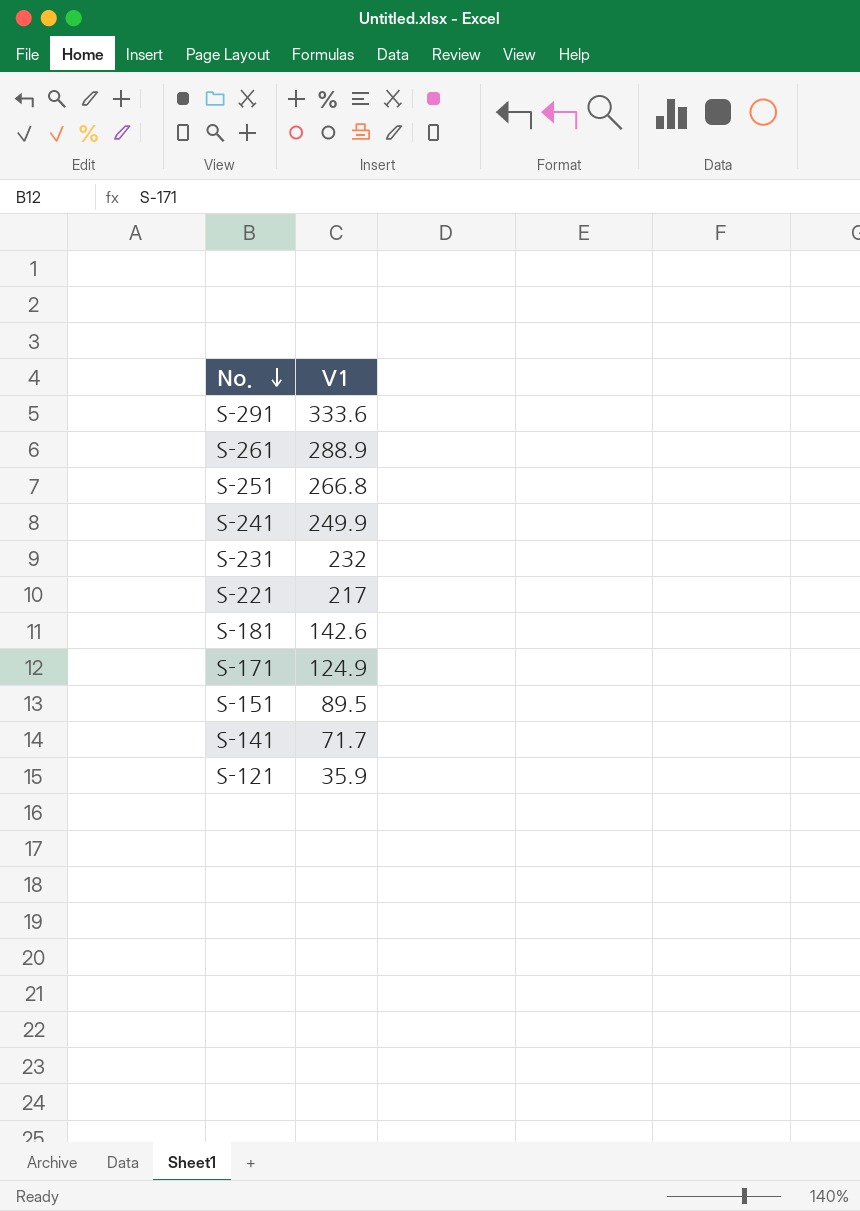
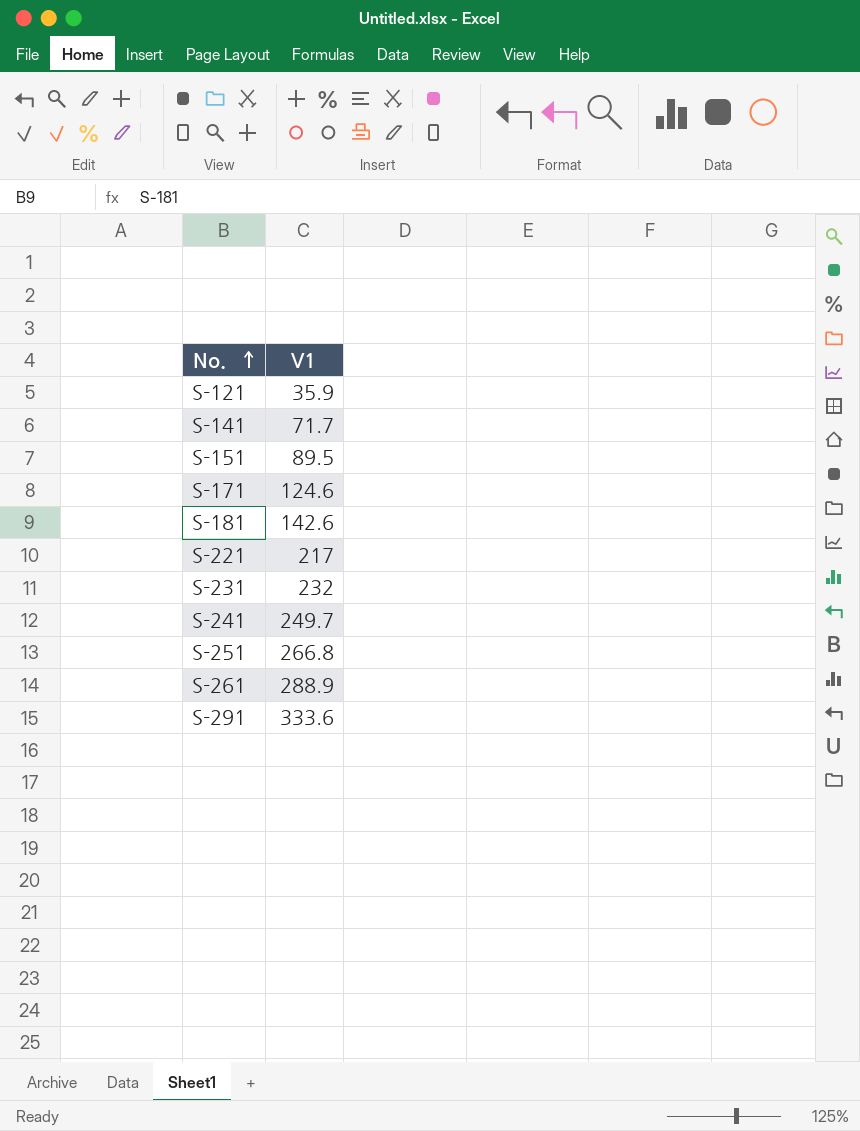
row order: No. descending -> No. ascending
S-171 | V1: 124.9 -> 124.6
S-241 | V1: 249.9 -> 249.7

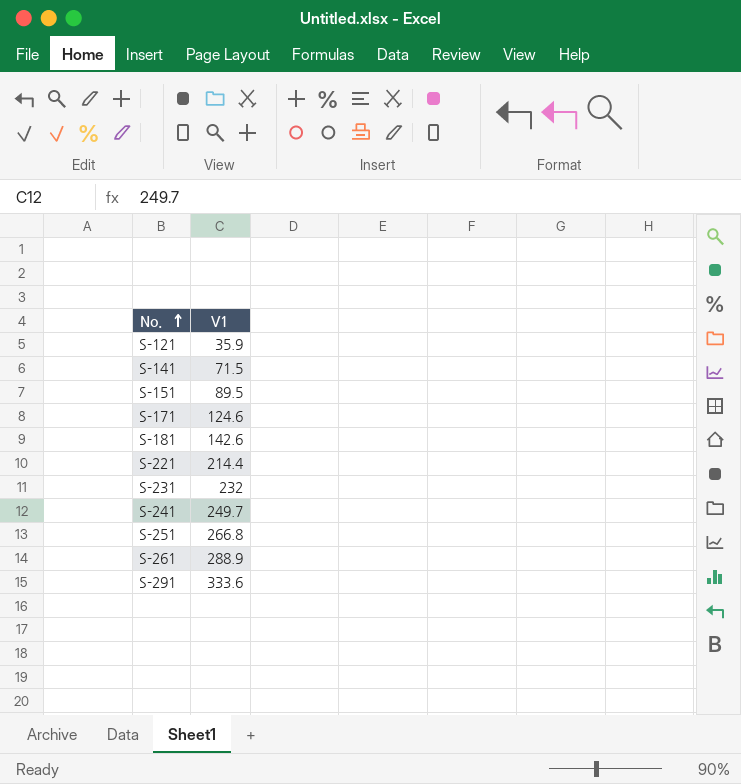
S-141 | V1: 71.7 -> 71.5
S-221 | V1: 217 -> 214.4

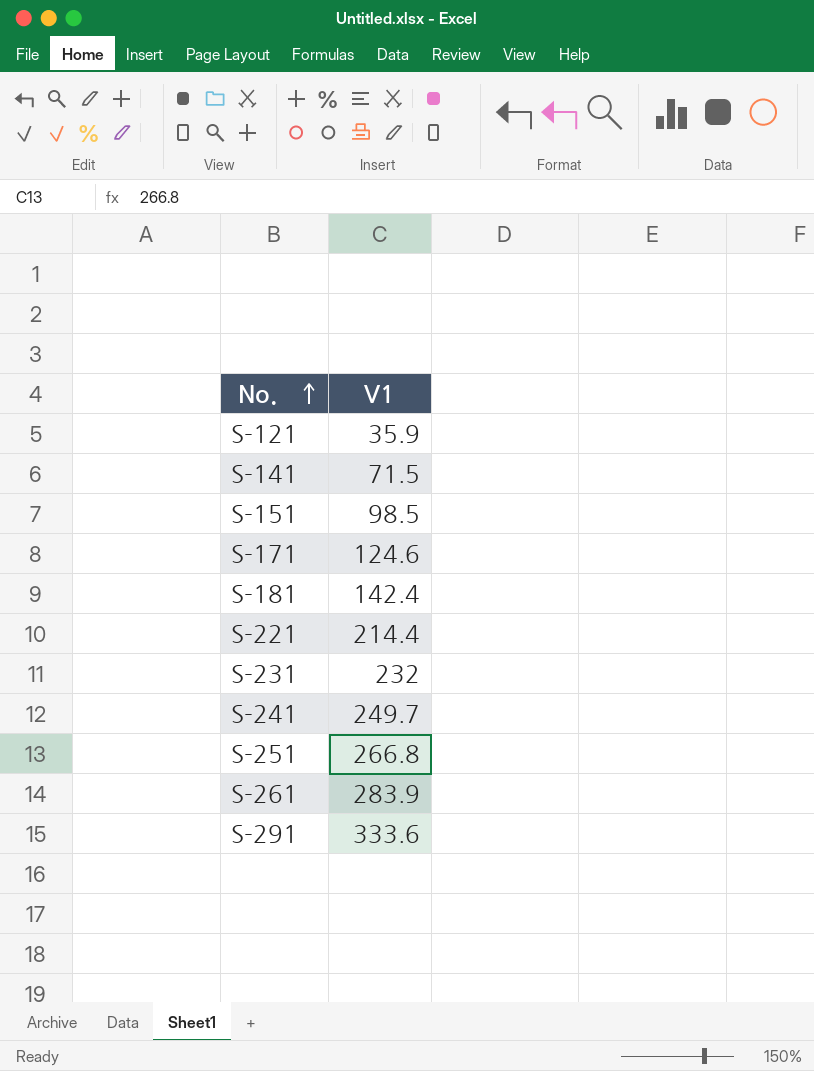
S-151 | V1: 89.5 -> 98.5
S-181 | V1: 142.6 -> 142.4
S-261 | V1: 288.9 -> 283.9

